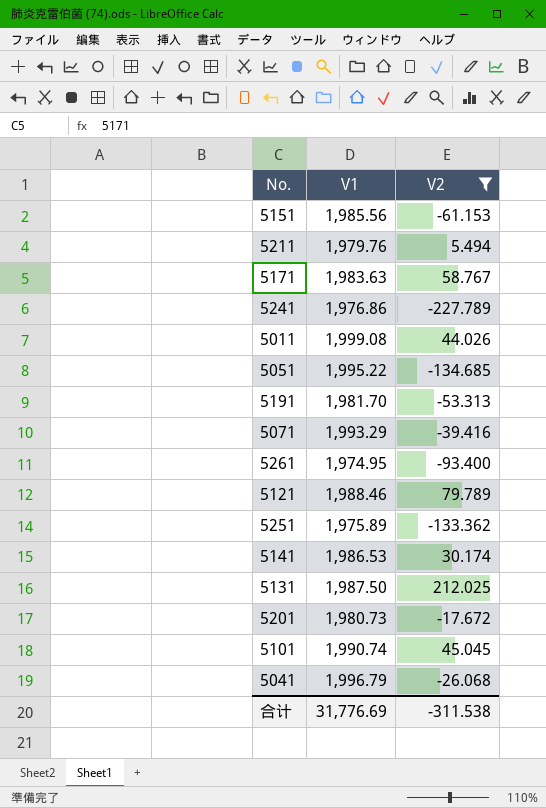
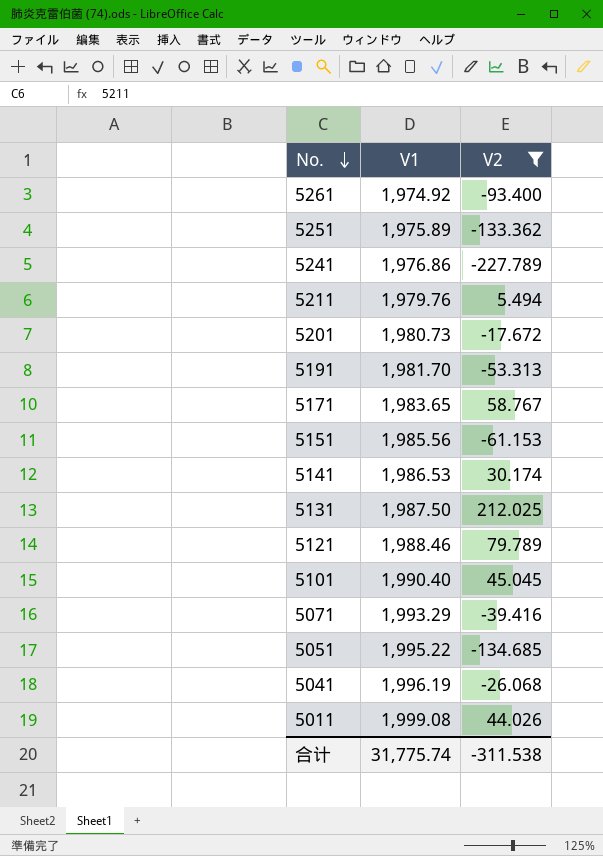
row order: none -> No. descending
5261 | V1: 1,974.95 -> 1,974.92
5171 | V1: 1,983.63 -> 1,983.65
5101 | V1: 1,990.74 -> 1,990.40
5041 | V1: 1,996.79 -> 1,996.19
合计 | V1: 31,776.69 -> 31,775.74

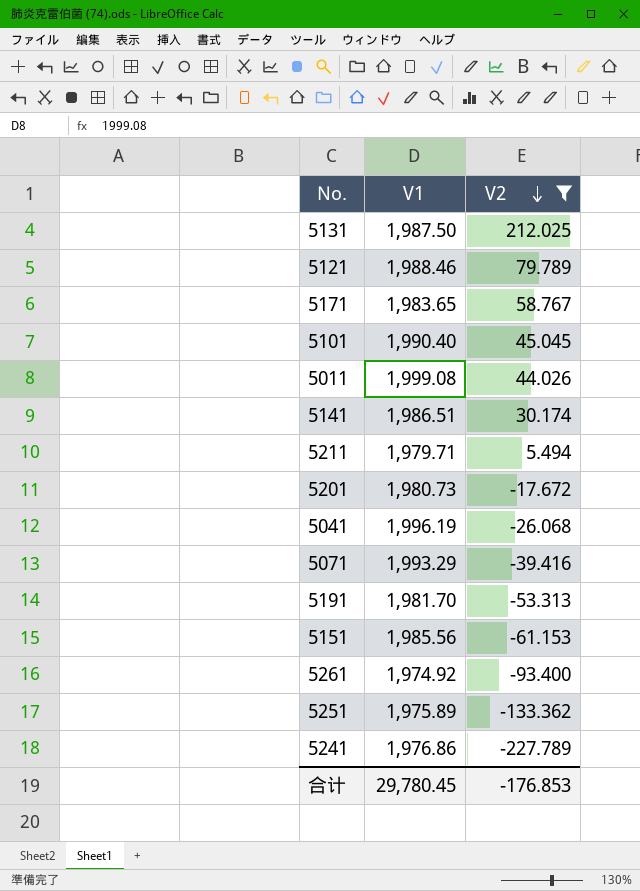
row order: No. descending -> V2 descending
row 5051: 1,995.22 | -134.685 -> none
5141 | V1: 1,986.53 -> 1,986.51
5211 | V1: 1,979.76 -> 1,979.71
合计 | V1: 31,775.74 -> 29,780.45
合计 | V2: -311.538 -> -176.853

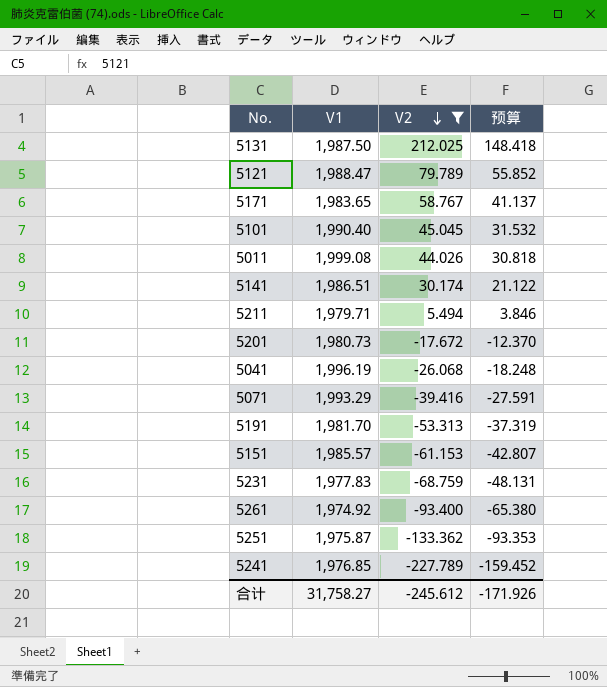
column 预算 | formula: none -> [V2] * 0.7
5121 | V1: 1,988.46 -> 1,988.47
5151 | V1: 1,985.56 -> 1,985.57
row 5231: none -> 1,977.83 | -68.759 | -48.131
5251 | V1: 1,975.89 -> 1,975.87
5241 | V1: 1,976.86 -> 1,976.85
合计 | V1: 29,780.45 -> 31,758.27
合计 | V2: -176.853 -> -245.612

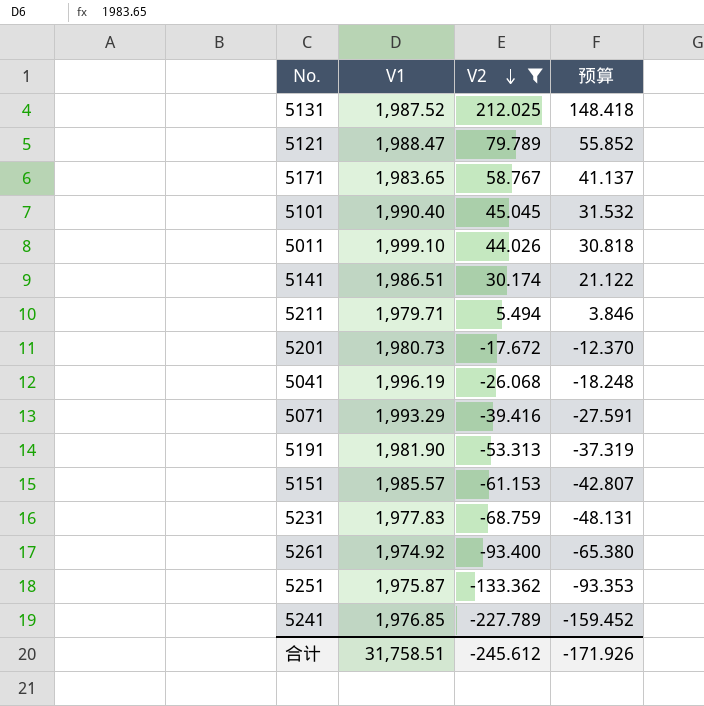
5131 | V1: 1,987.50 -> 1,987.52
5011 | V1: 1,999.08 -> 1,999.10
5191 | V1: 1,981.70 -> 1,981.90
合计 | V1: 31,758.27 -> 31,758.51

